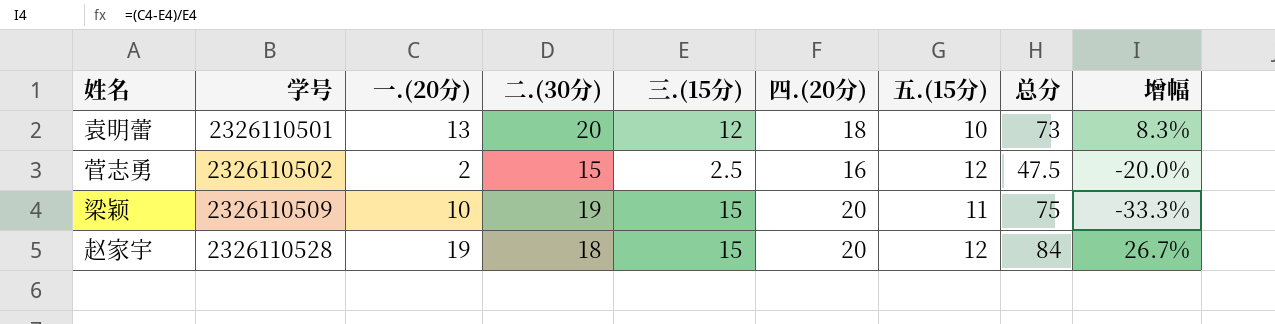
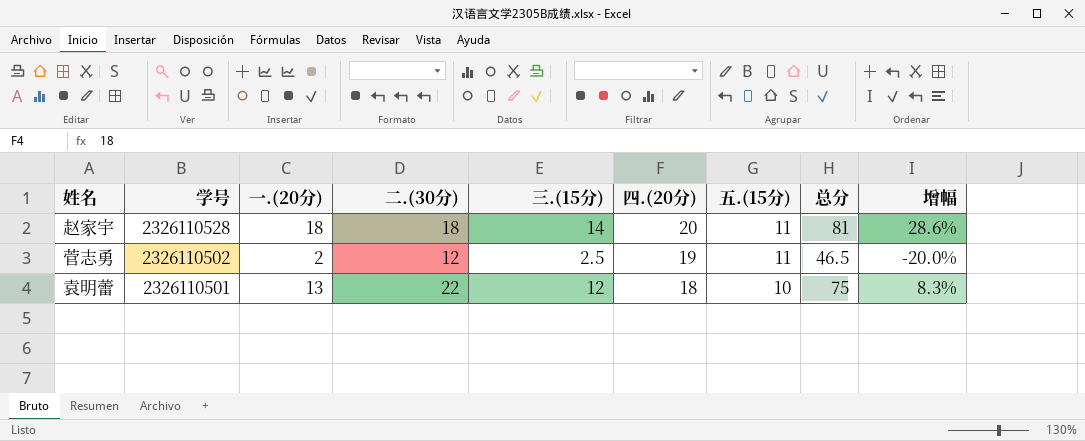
row order: 学号 ascending -> 学号 descending
row 梁颖: 2326110509 | 10 | 19 | 15 | 20 | 11 | 75 | -33.3% -> none
赵家宇 | 一.(20分): 19 -> 18
赵家宇 | 三.(15分): 15 -> 14
赵家宇 | 五.(15分): 12 -> 11
赵家宇 | 总分: 84 -> 81
赵家宇 | 增幅: 26.7% -> 28.6%
菅志勇 | 二.(30分): 15 -> 12
菅志勇 | 四.(20分): 16 -> 19
菅志勇 | 五.(15分): 12 -> 11
菅志勇 | 总分: 47.5 -> 46.5
袁明蕾 | 二.(30分): 20 -> 22
袁明蕾 | 总分: 73 -> 75

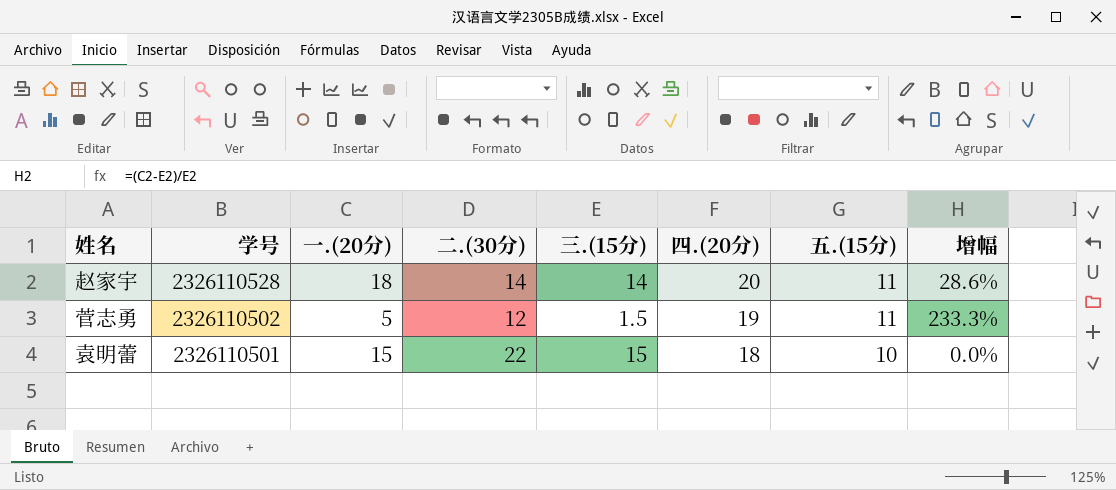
column 总分 | formula: [一.(20分)] + [二.(30分)] + [三.(15分)] + [四.(20分)] + [五.(15分)] -> none
赵家宇 | 二.(30分): 18 -> 14
菅志勇 | 一.(20分): 2 -> 5
菅志勇 | 三.(15分): 2.5 -> 1.5
菅志勇 | 增幅: -20.0% -> 233.3%
袁明蕾 | 一.(20分): 13 -> 15
袁明蕾 | 三.(15分): 12 -> 15
袁明蕾 | 增幅: 8.3% -> 0.0%

